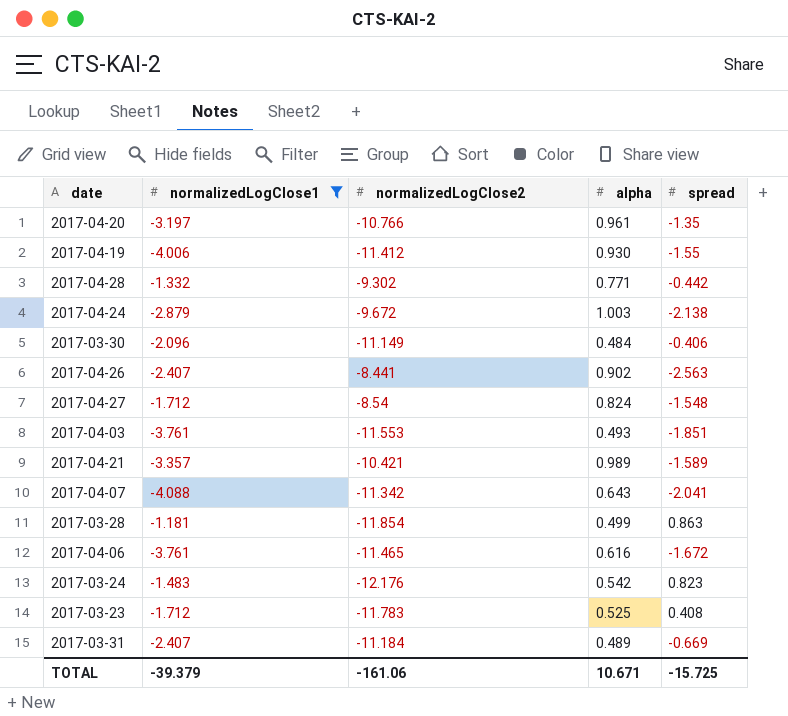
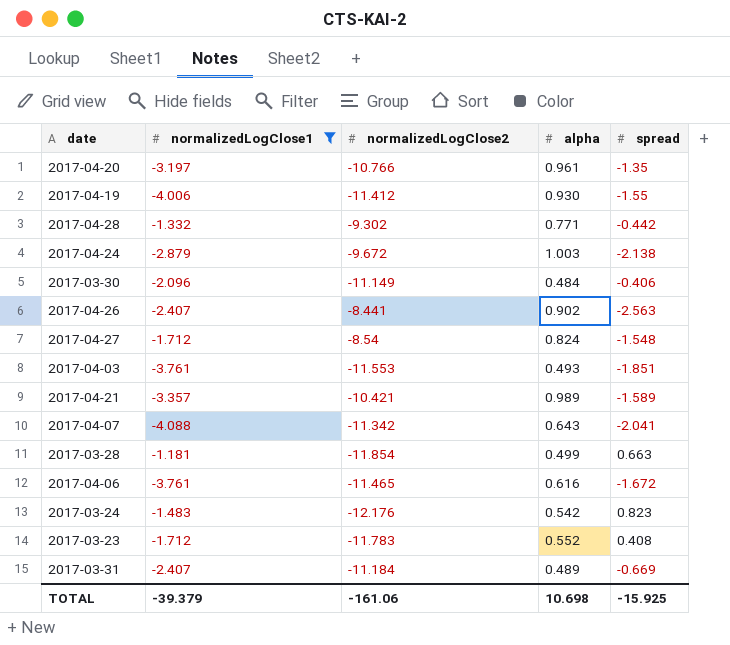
2017-03-28 | spread: 0.863 -> 0.663
2017-03-23 | alpha: 0.525 -> 0.552
TOTAL | alpha: 10.671 -> 10.698
TOTAL | spread: -15.725 -> -15.925

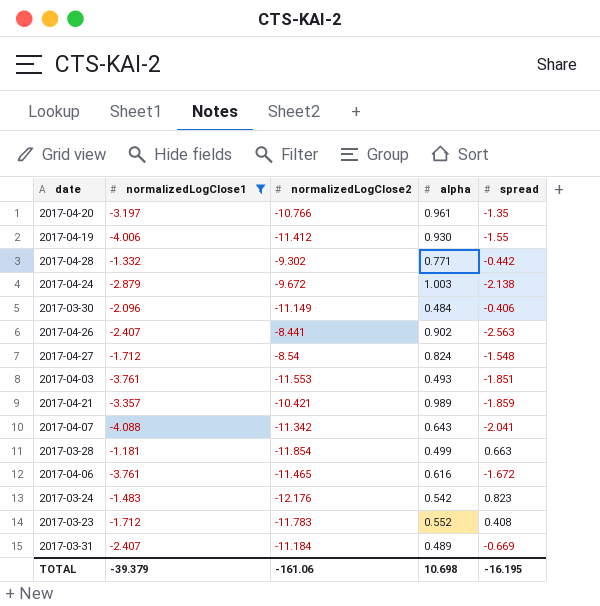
2017-04-21 | spread: -1.589 -> -1.859
TOTAL | spread: -15.925 -> -16.195

